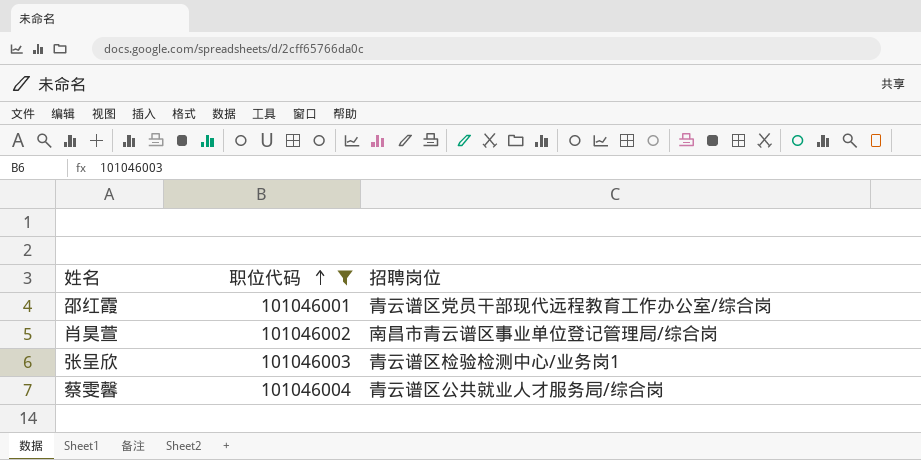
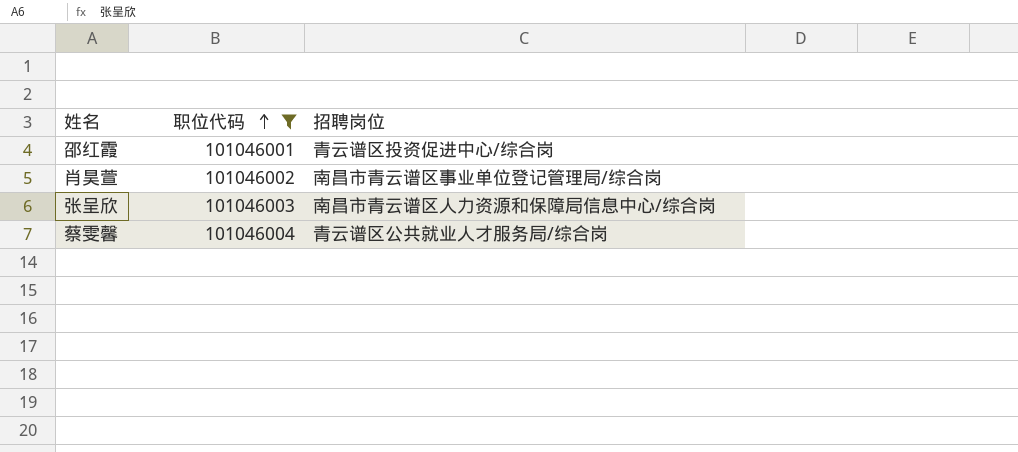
邵红霞 | 招聘岗位: 青云谱区党员干部现代远程教育工作办公室/综合岗 -> 青云谱区投资促进中心/综合岗
张呈欣 | 招聘岗位: 青云谱区检验检测中心/业务岗1 -> 南昌市青云谱区人力资源和保障局信息中心/综合岗

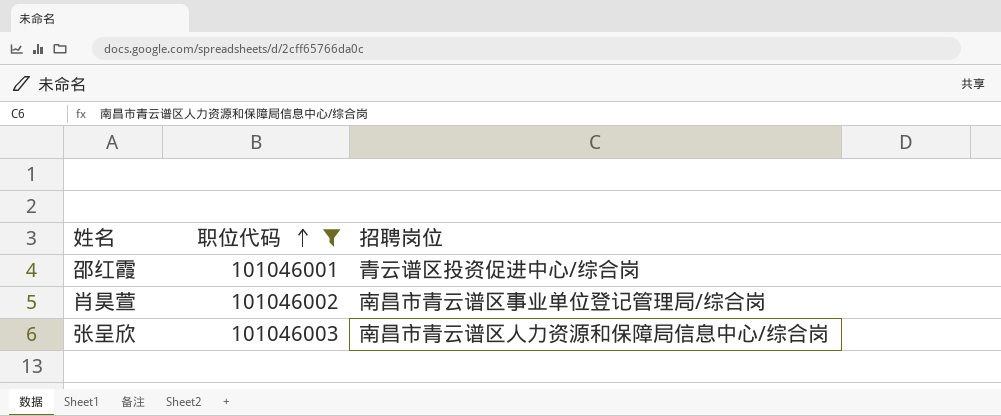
row 蔡雯馨: 101046004 | 青云谱区公共就业人才服务局/综合岗 -> none

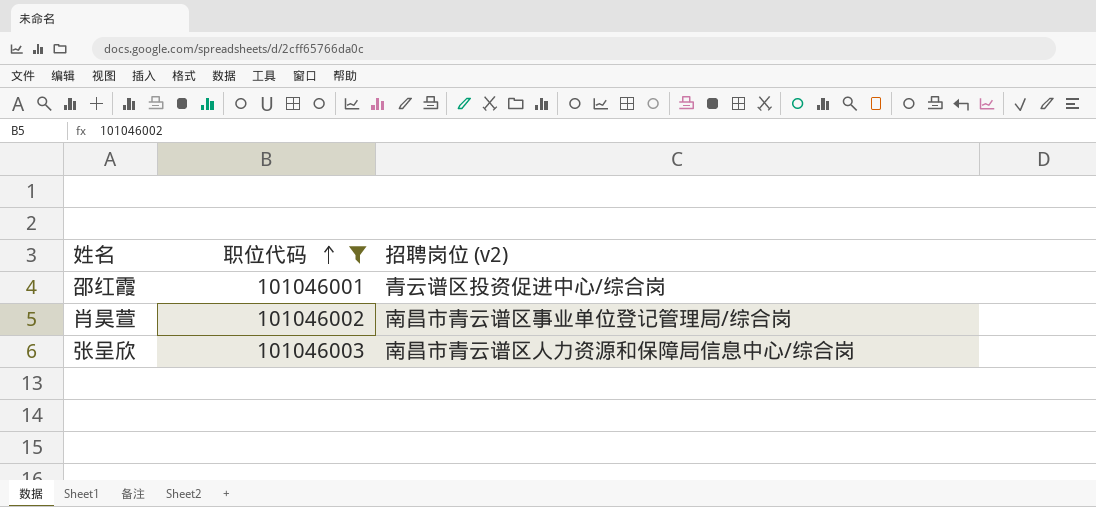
column name: 招聘岗位 -> 招聘岗位 (v2)

